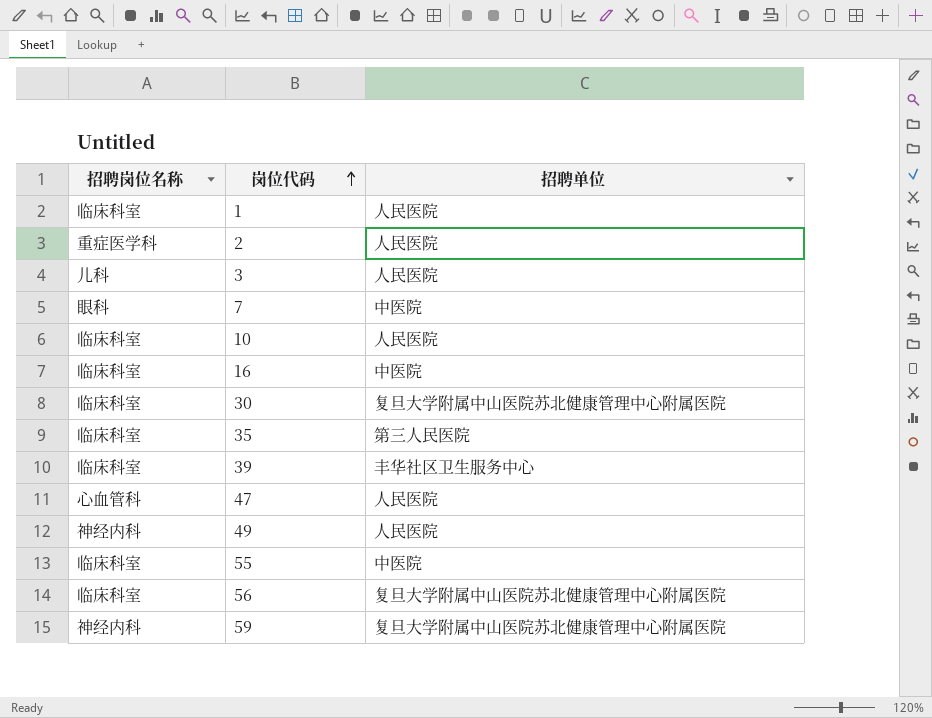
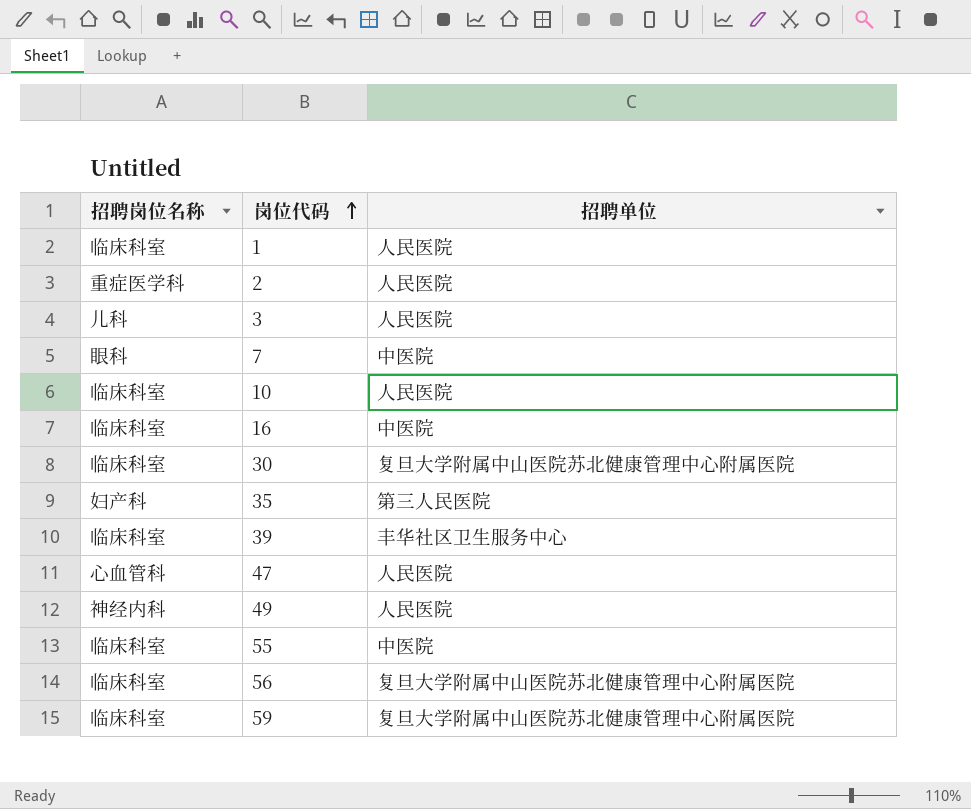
35 | 招聘岗位名称: 临床科室 -> 妇产科
59 | 招聘岗位名称: 神经内科 -> 临床科室

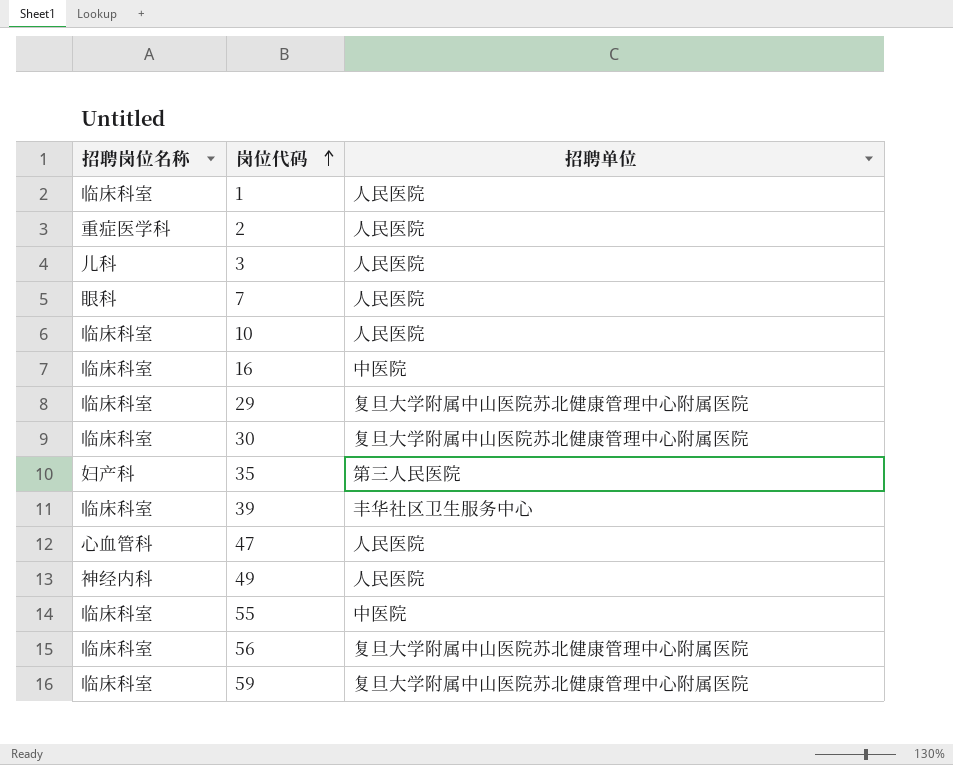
7 | 招聘单位: 中医院 -> 人民医院
row 29: none -> 临床科室 | 复旦大学附属中山医院苏北健康管理中心附属医院

